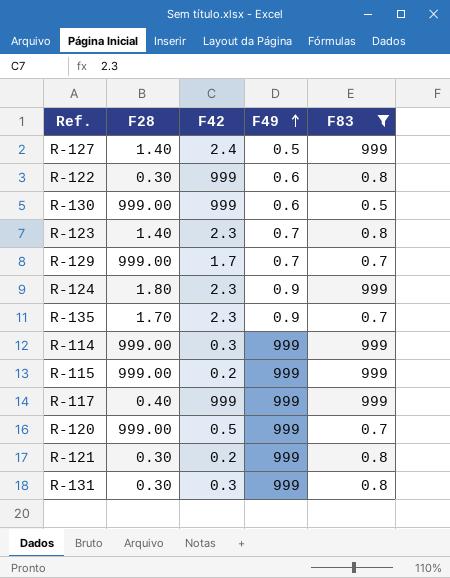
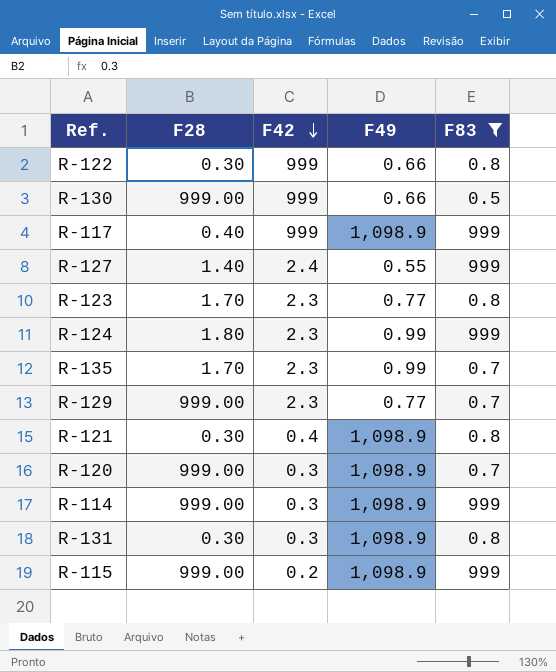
row order: F49 ascending -> F42 descending
R-122 | F49: 0.6 -> 0.66
R-130 | F49: 0.6 -> 0.66
R-117 | F49: 999 -> 1,098.9
R-127 | F49: 0.5 -> 0.55
R-123 | F28: 1.40 -> 1.70
R-123 | F49: 0.7 -> 0.77
R-124 | F49: 0.9 -> 0.99
R-135 | F49: 0.9 -> 0.99
R-129 | F42: 1.7 -> 2.3
R-129 | F49: 0.7 -> 0.77
R-121 | F42: 0.2 -> 0.4
R-121 | F49: 999 -> 1,098.9
R-120 | F42: 0.5 -> 0.3
R-120 | F49: 999 -> 1,098.9
R-114 | F49: 999 -> 1,098.9
R-131 | F49: 999 -> 1,098.9
R-115 | F49: 999 -> 1,098.9

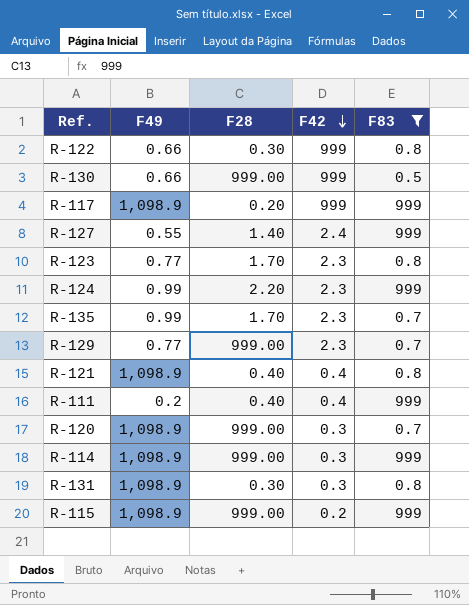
column F49 | position: 4 -> 2
R-117 | F28: 0.40 -> 0.20
R-124 | F28: 1.80 -> 2.20
R-121 | F28: 0.30 -> 0.40
row R-111: none -> 0.2 | 0.40 | 0.4 | 999

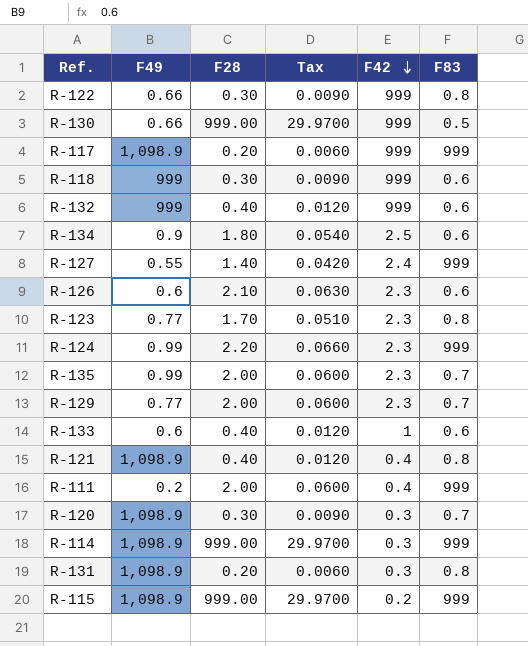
filter: F83 != 0.6 -> none
column Tax | formula: none -> [F28] * 0.03
R-135 | F28: 1.70 -> 2.00
R-129 | F28: 999.00 -> 2.00
R-111 | F28: 0.40 -> 2.00
R-120 | F28: 999.00 -> 0.30
R-131 | F28: 0.30 -> 0.20

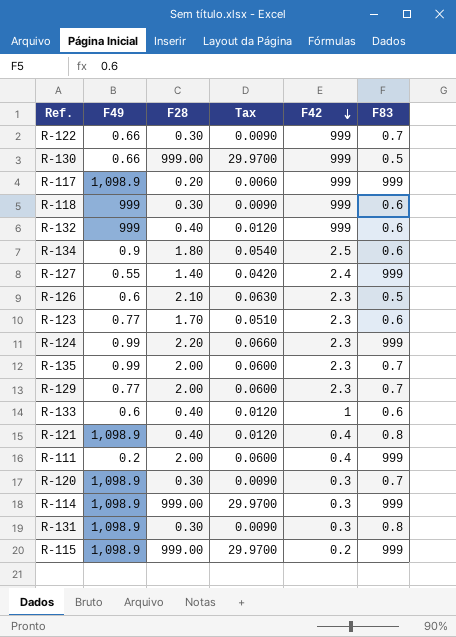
R-122 | F83: 0.8 -> 0.7
R-126 | F83: 0.6 -> 0.5
R-123 | F83: 0.8 -> 0.6
R-131 | F28: 0.20 -> 0.30
R-131 | Tax: 0.0060 -> 0.0090

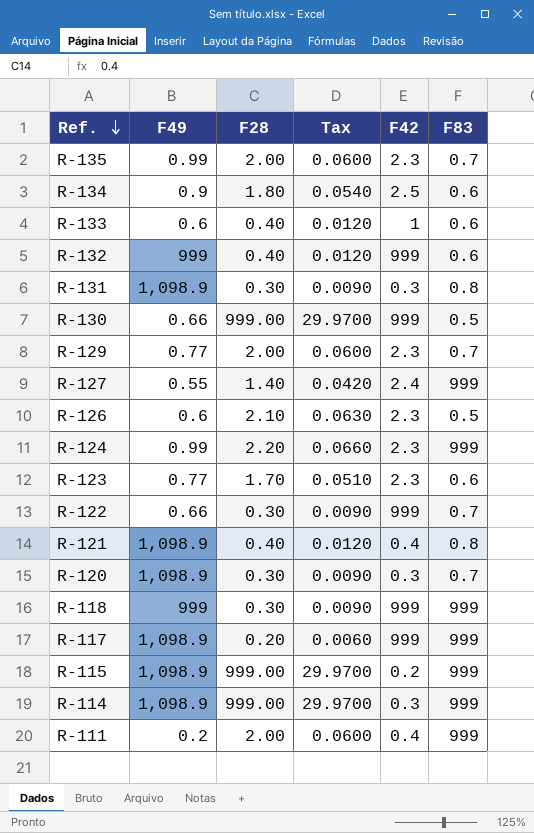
row order: F42 descending -> Ref. descending
R-118 | F83: 0.6 -> 999

